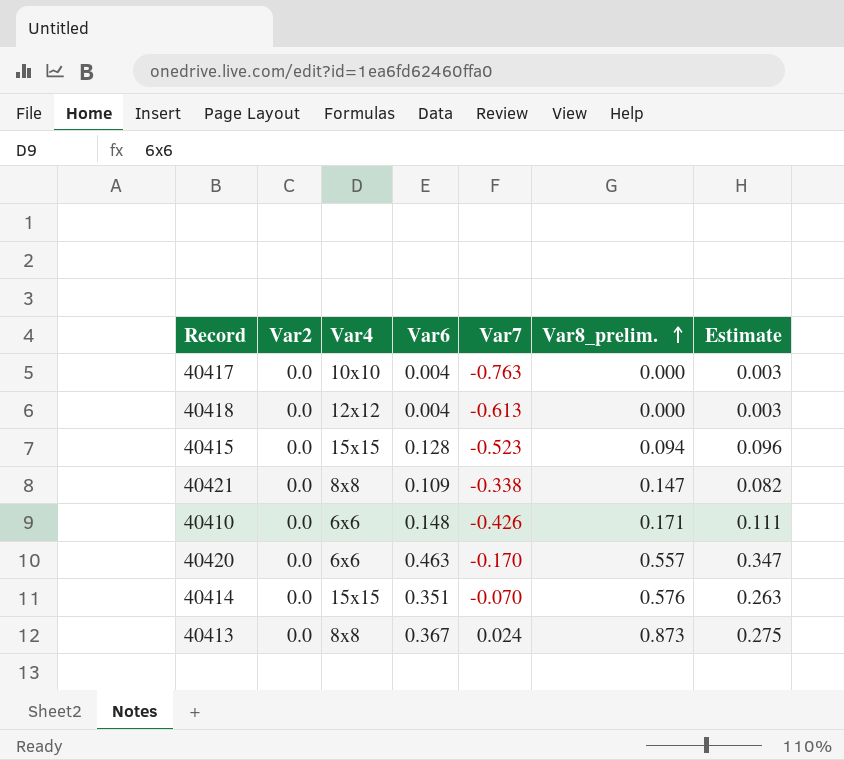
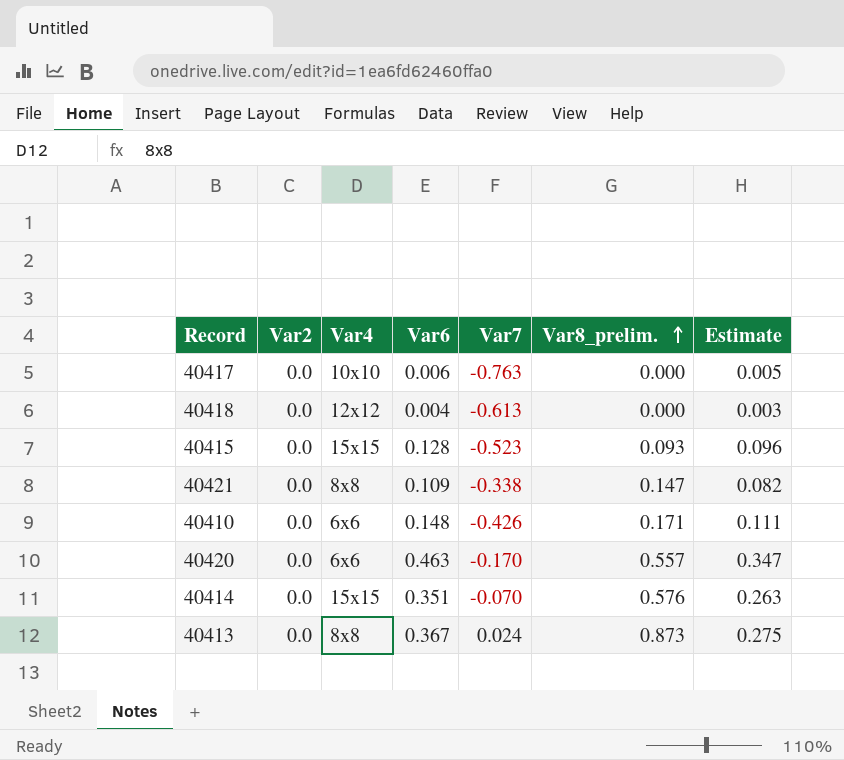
40417 | Var6: 0.004 -> 0.006
40417 | Estimate: 0.003 -> 0.005
40415 | Var8_prelim.: 0.094 -> 0.093

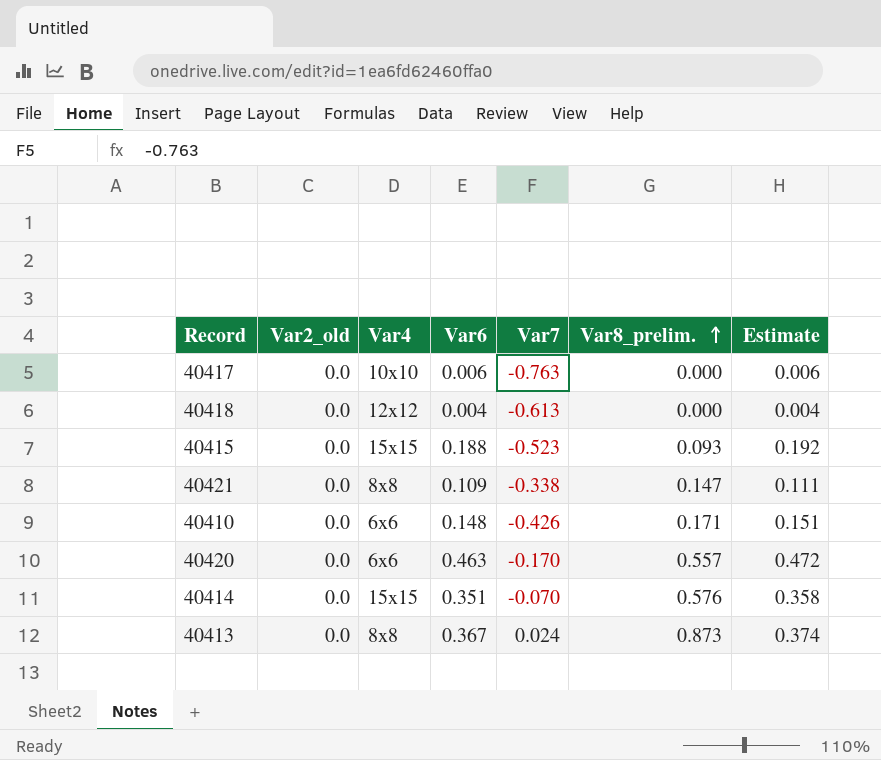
column name: Var2 -> Var2_old
column Estimate | formula: [Var6] * 0.75 -> [Var6] * 1.02
40415 | Var6: 0.128 -> 0.188

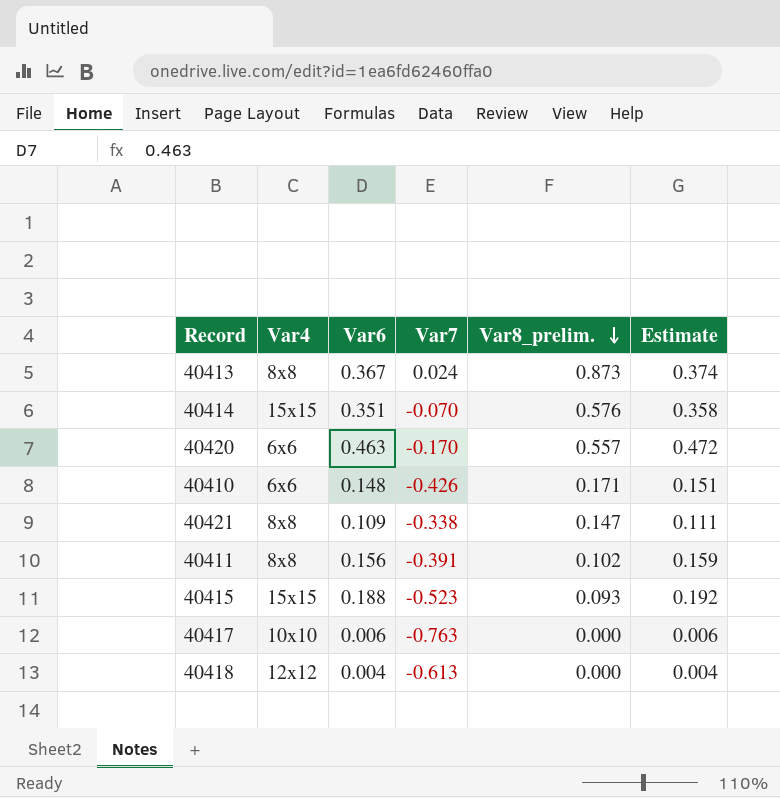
row order: Var8_prelim. ascending -> Var8_prelim. descending
column Var2_old | position: 2 -> none
row 40411: none -> 8x8 | 0.156 | -0.391 | 0.102 | 0.159

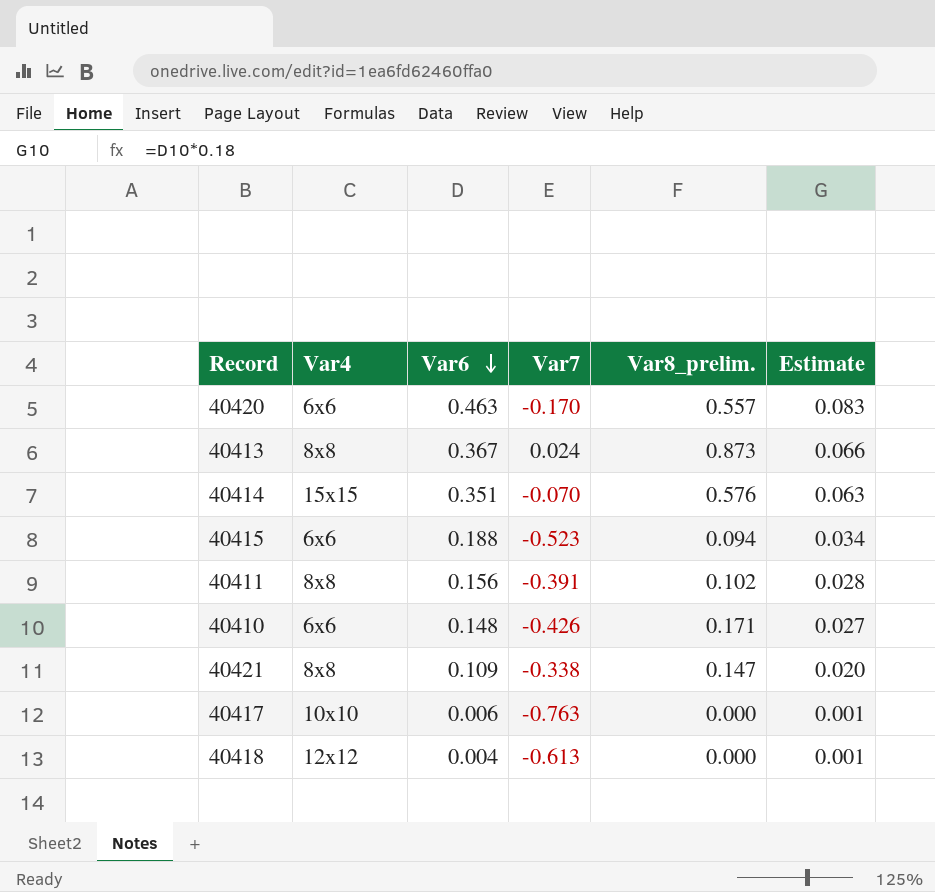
row order: Var8_prelim. descending -> Var6 descending
column Estimate | formula: [Var6] * 1.02 -> [Var6] * 0.18
40415 | Var4: 15x15 -> 6x6
40415 | Var8_prelim.: 0.093 -> 0.094

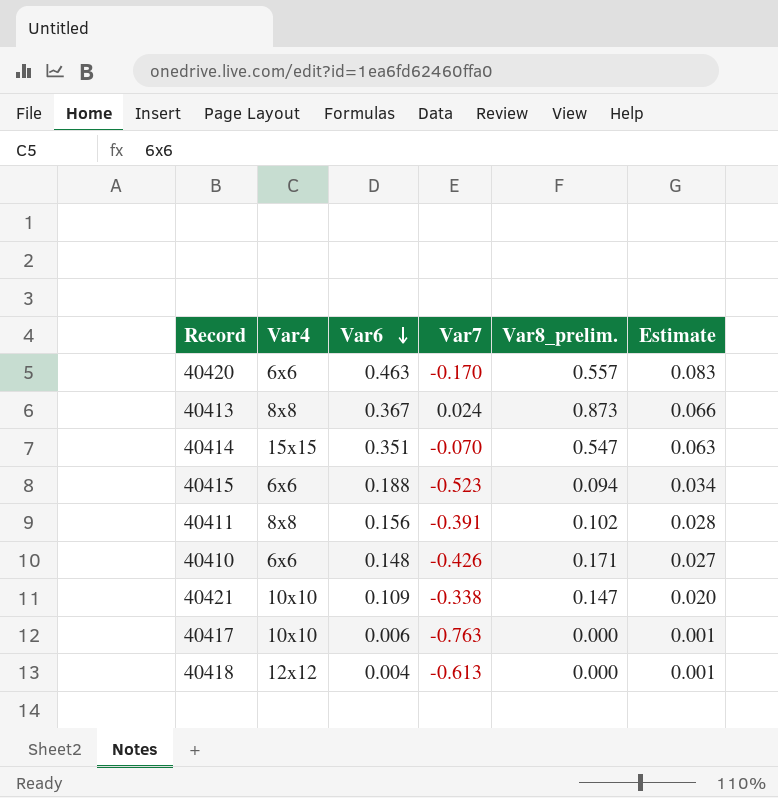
40414 | Var8_prelim.: 0.576 -> 0.547
40421 | Var4: 8x8 -> 10x10

